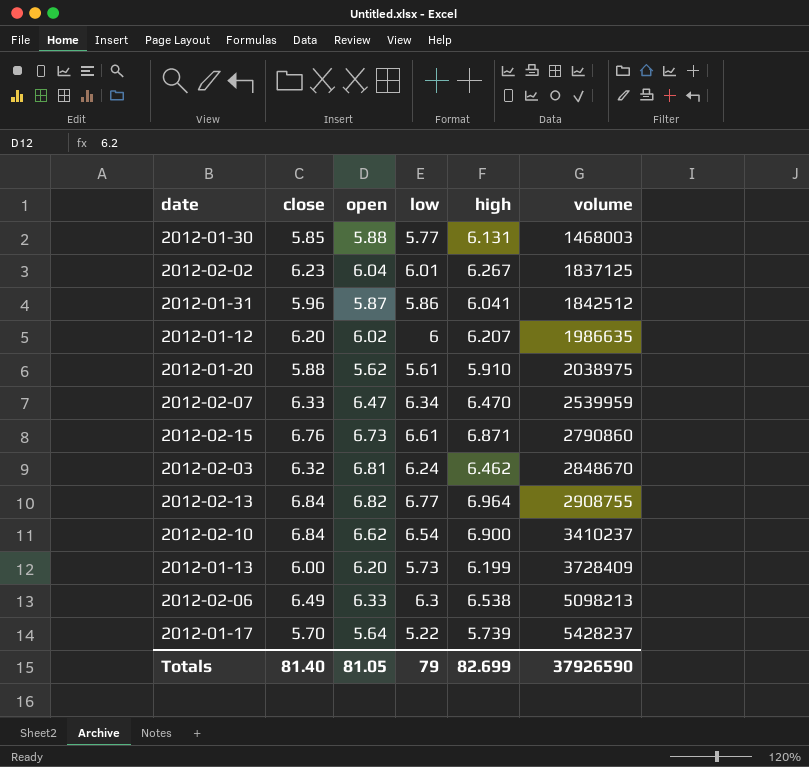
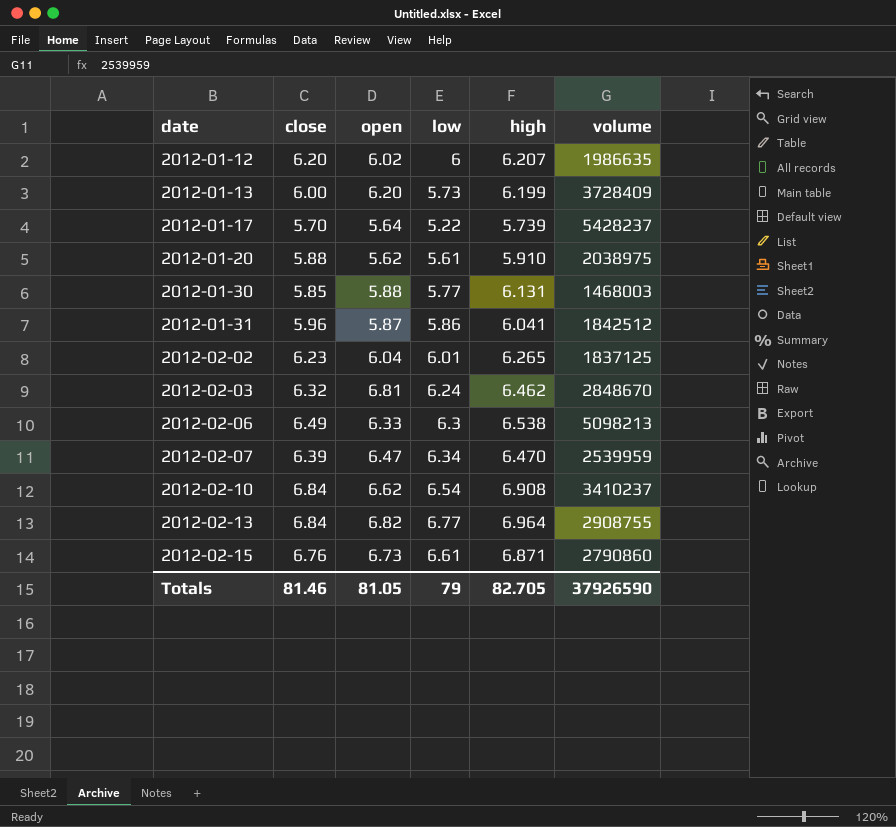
row order: volume ascending -> date ascending
2012-02-02 | high: 6.267 -> 6.265
2012-02-07 | close: 6.33 -> 6.39
2012-02-10 | high: 6.900 -> 6.908
Totals | close: 81.40 -> 81.46
Totals | high: 82.699 -> 82.705

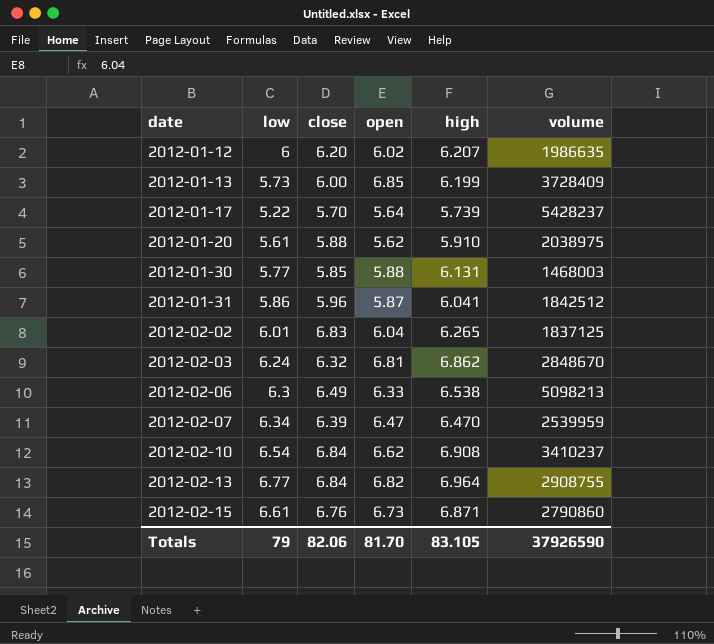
column low | position: 4 -> 2
2012-01-13 | open: 6.20 -> 6.85
2012-02-02 | close: 6.23 -> 6.83
2012-02-03 | high: 6.462 -> 6.862
Totals | close: 81.46 -> 82.06
Totals | open: 81.05 -> 81.70
Totals | high: 82.705 -> 83.105

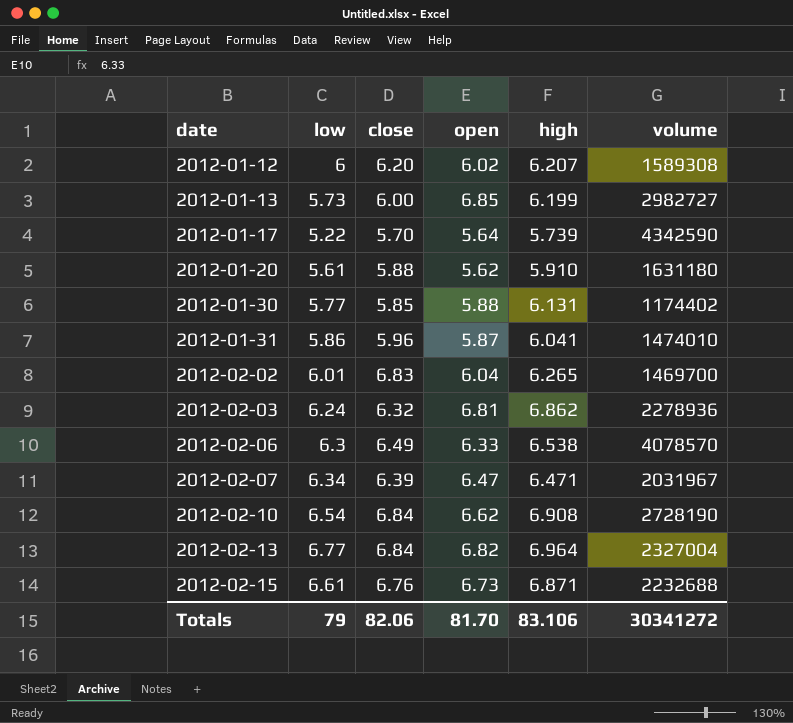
2012-01-12 | volume: 1986635 -> 1589308
2012-01-13 | volume: 3728409 -> 2982727
2012-01-17 | volume: 5428237 -> 4342590
2012-01-20 | volume: 2038975 -> 1631180
2012-01-30 | volume: 1468003 -> 1174402
2012-01-31 | volume: 1842512 -> 1474010
2012-02-02 | volume: 1837125 -> 1469700
2012-02-03 | volume: 2848670 -> 2278936
2012-02-06 | volume: 5098213 -> 4078570
2012-02-07 | high: 6.470 -> 6.471
2012-02-07 | volume: 2539959 -> 2031967
2012-02-10 | volume: 3410237 -> 2728190
2012-02-13 | volume: 2908755 -> 2327004
2012-02-15 | volume: 2790860 -> 2232688
Totals | high: 83.105 -> 83.106
Totals | volume: 37926590 -> 30341272

